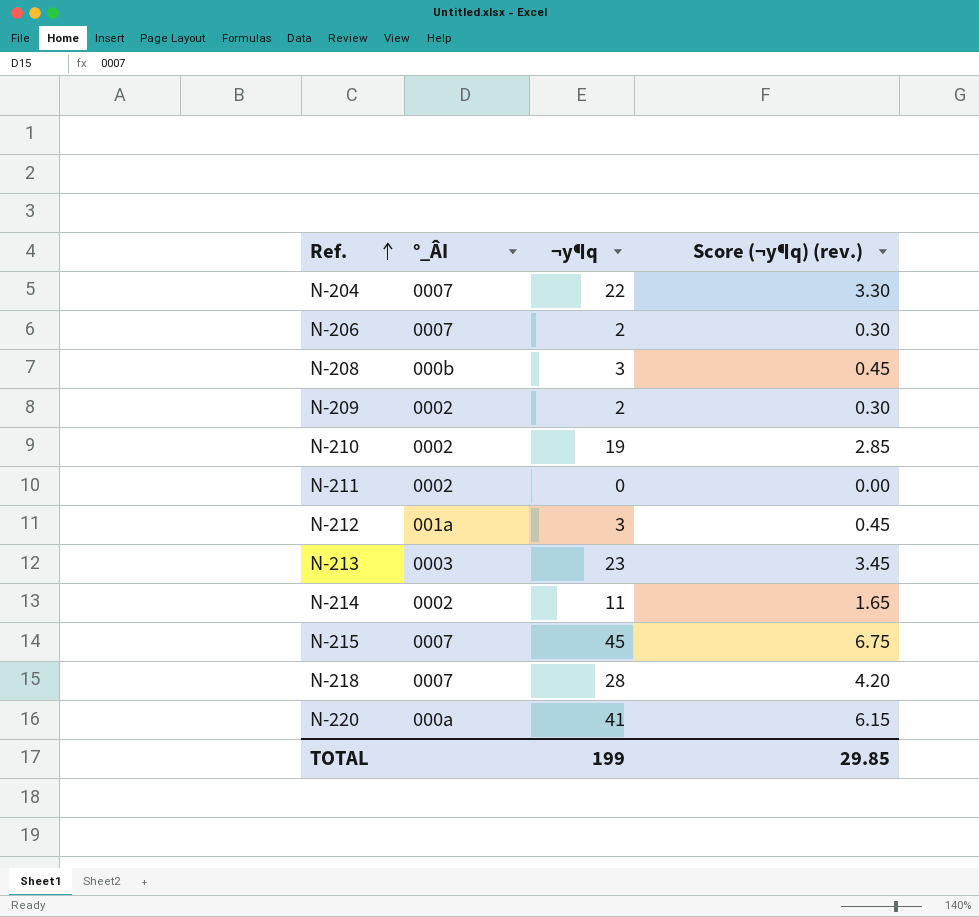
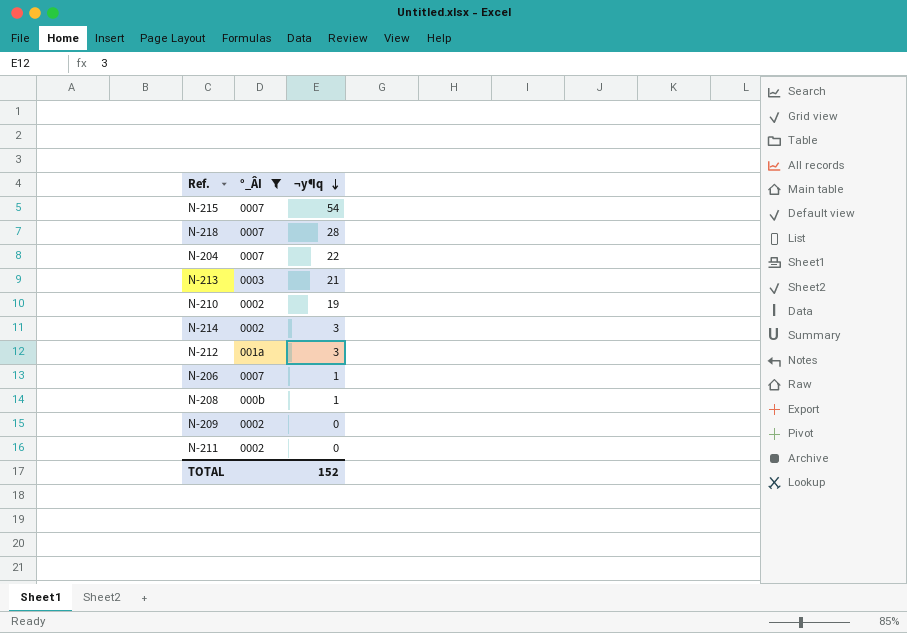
filter: none -> °_ÂI != 000a
row order: Ref. ascending -> ¬y¶q descending
column Score (¬y¶q) (rev.) | formula: [¬y¶q] * 0.15 -> none
N-215 | ¬y¶q: 45 -> 54
N-213 | ¬y¶q: 23 -> 21
N-214 | ¬y¶q: 11 -> 3
N-206 | ¬y¶q: 2 -> 1
N-208 | ¬y¶q: 3 -> 1
N-209 | ¬y¶q: 2 -> 0
TOTAL | ¬y¶q: 199 -> 152

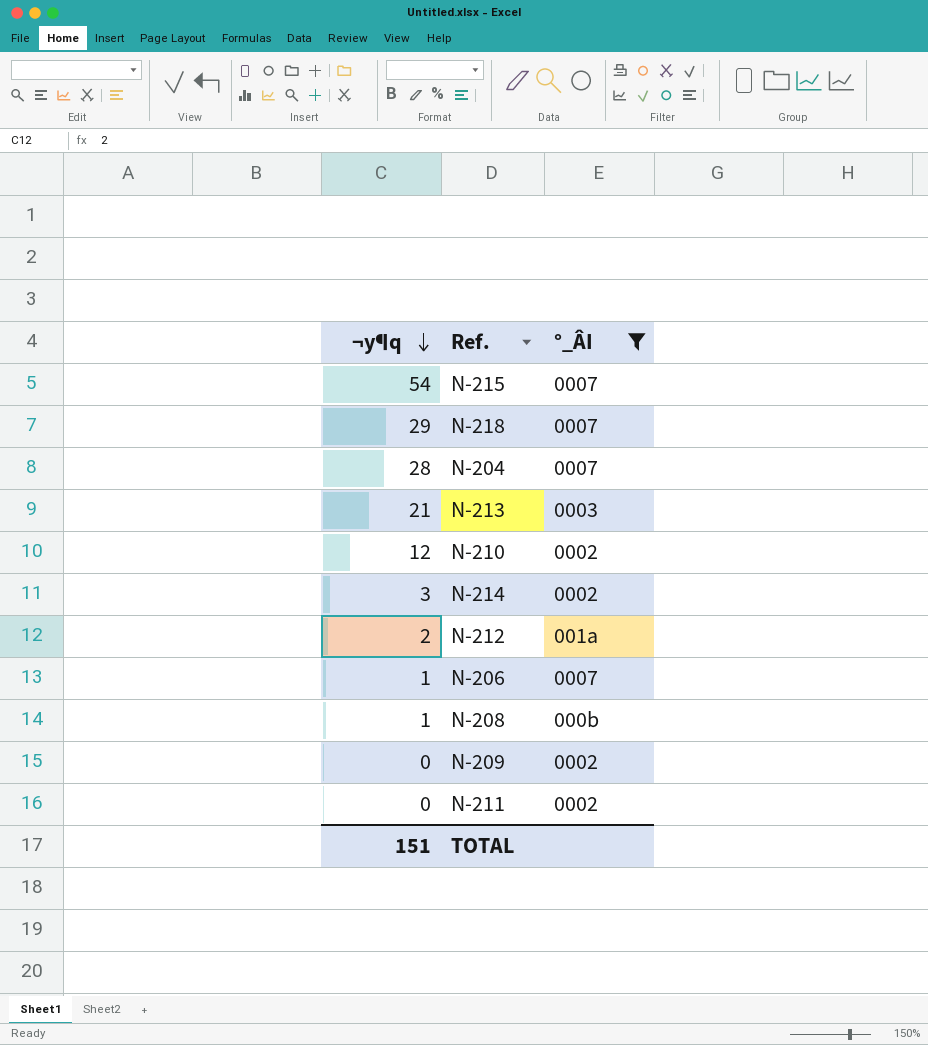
column ¬y¶q | position: 3 -> 1
N-218 | ¬y¶q: 28 -> 29
N-204 | ¬y¶q: 22 -> 28
N-210 | ¬y¶q: 19 -> 12
N-212 | ¬y¶q: 3 -> 2
TOTAL | ¬y¶q: 152 -> 151

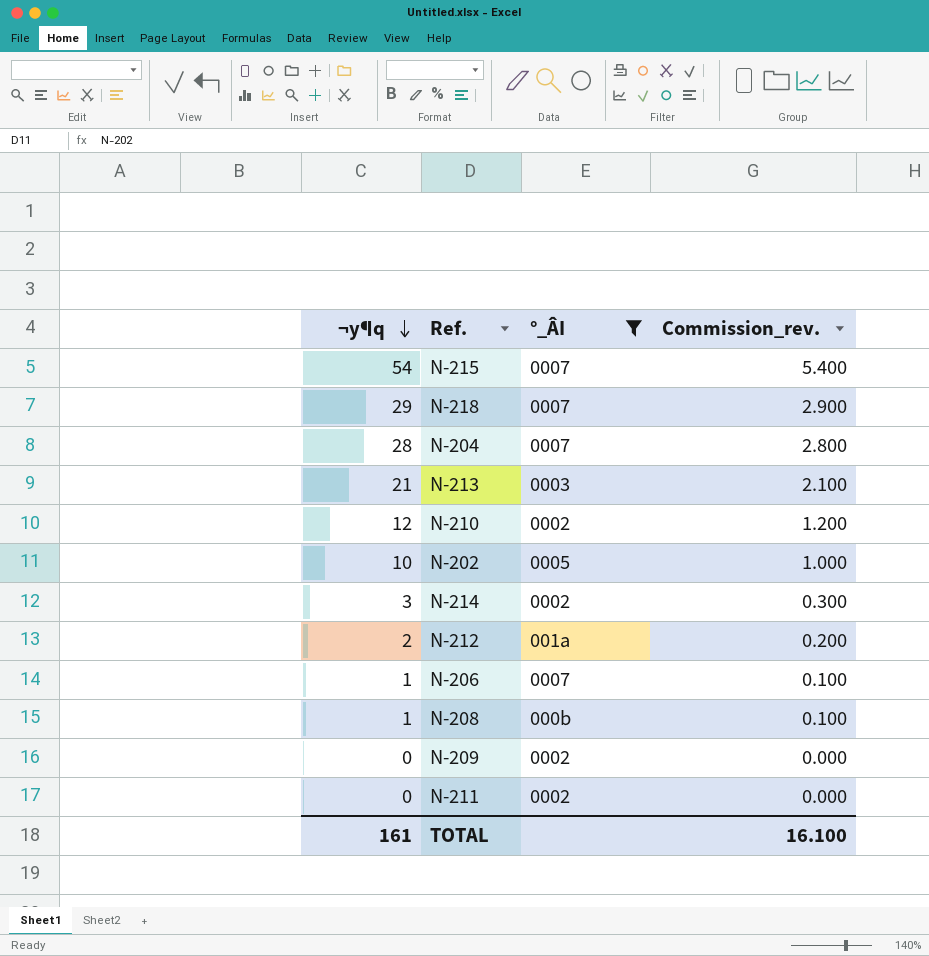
column Commission_rev. | formula: none -> [¬y¶q] * 0.1
row N-202: none -> 10 | 0005 | 1.000
TOTAL | ¬y¶q: 151 -> 161

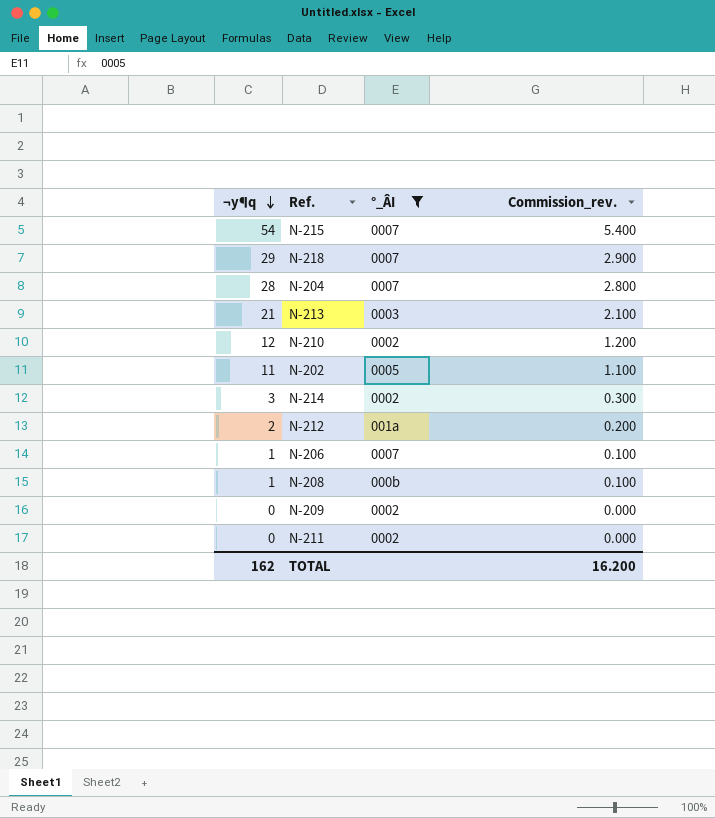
N-202 | ¬y¶q: 10 -> 11
N-202 | Commission_rev.: 1.000 -> 1.100
TOTAL | ¬y¶q: 161 -> 162
TOTAL | Commission_rev.: 16.100 -> 16.200

